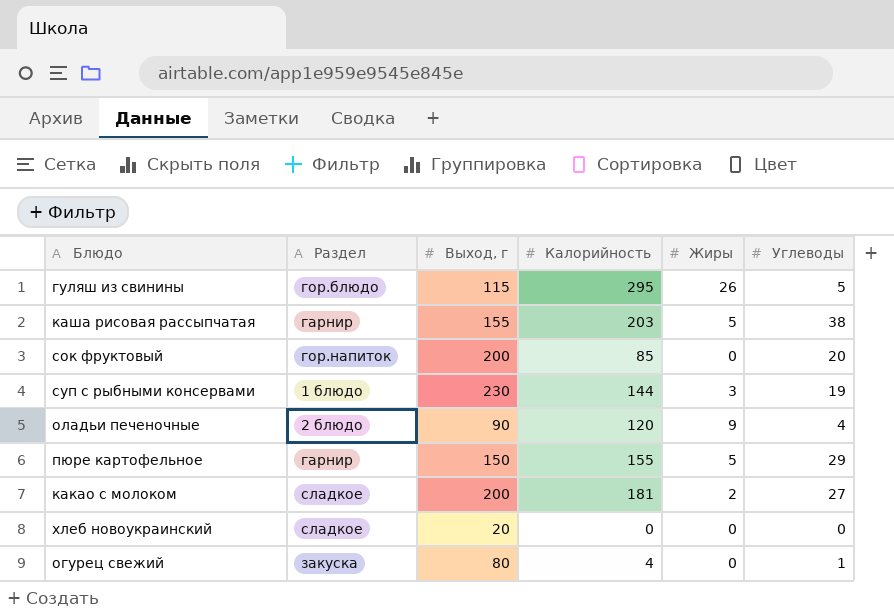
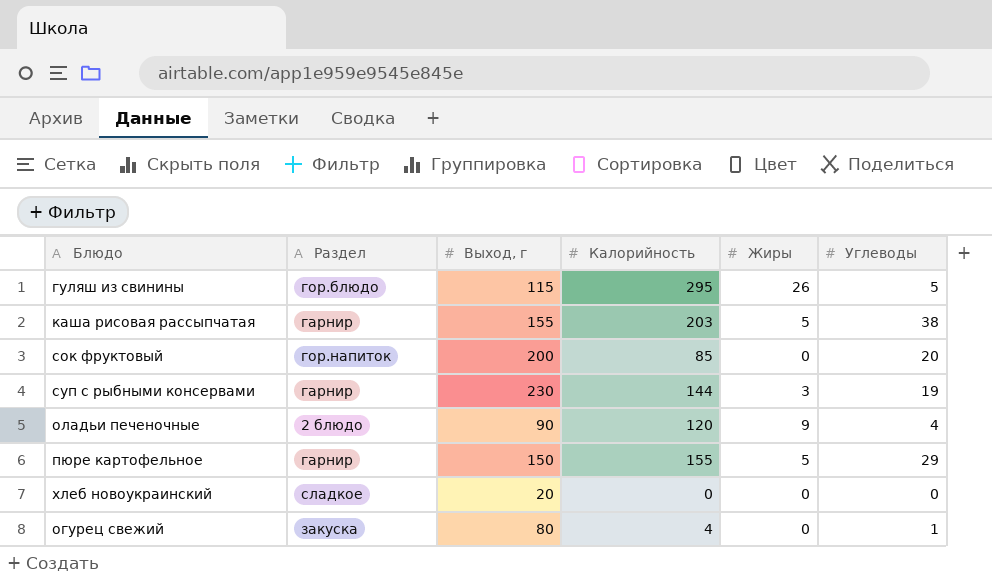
row какао с молоком: сладкое | 200 | 181 | 2 | 27 -> none
суп с рыбными консервами | Раздел: 1 блюдо -> гарнир

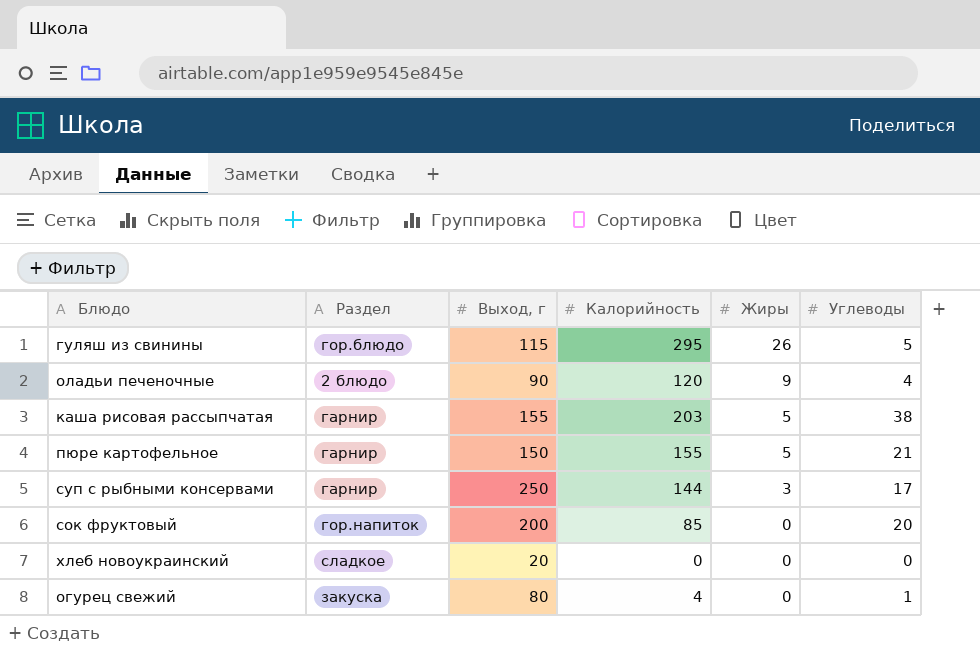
row order: none -> Жиры descending
пюре картофельное | Углеводы: 29 -> 21
суп с рыбными консервами | Выход, г: 230 -> 250
суп с рыбными консервами | Углеводы: 19 -> 17

